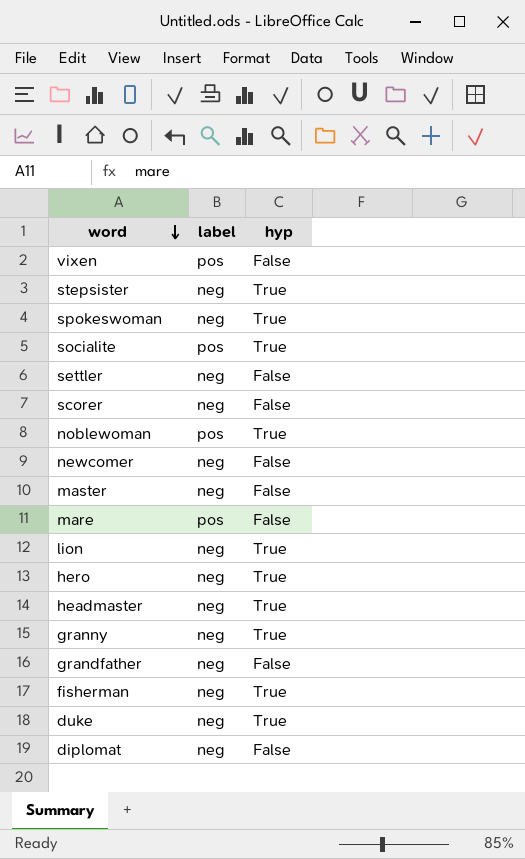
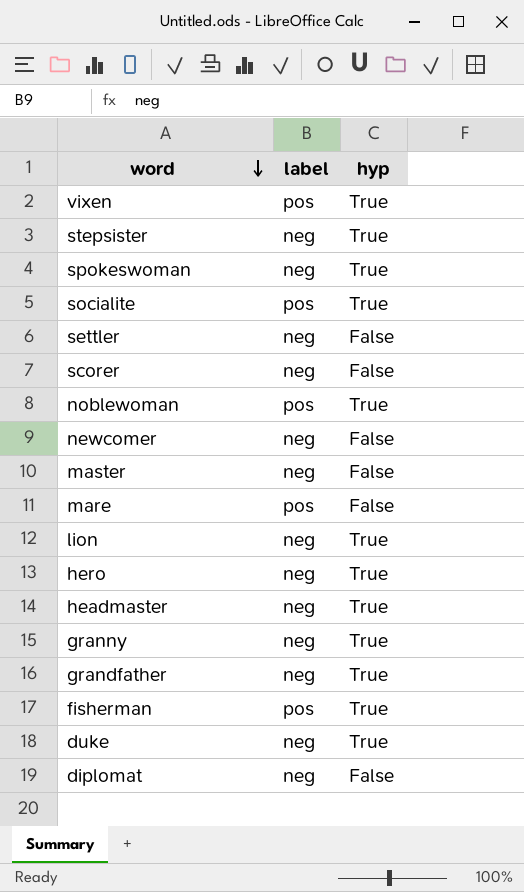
vixen | hyp: False -> True
grandfather | hyp: False -> True
fisherman | label: neg -> pos

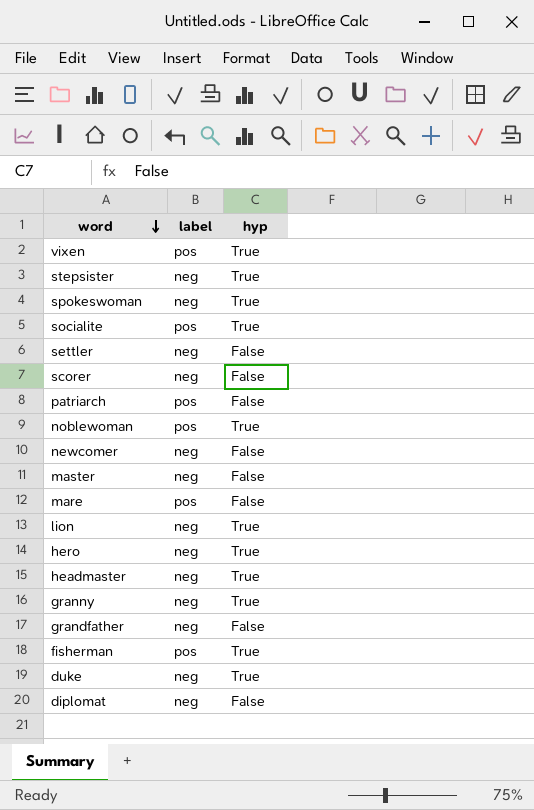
row patriarch: none -> pos | False
grandfather | hyp: True -> False

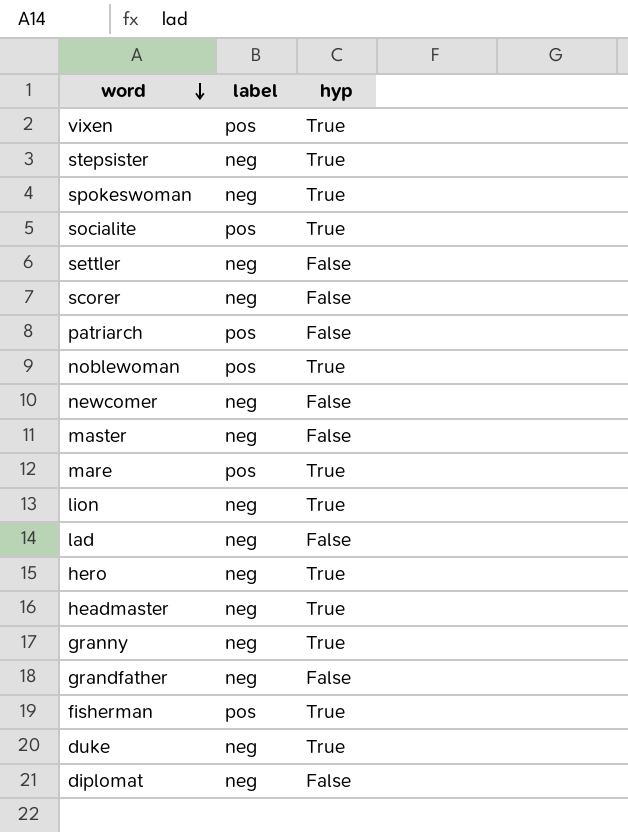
mare | hyp: False -> True
row lad: none -> neg | False

